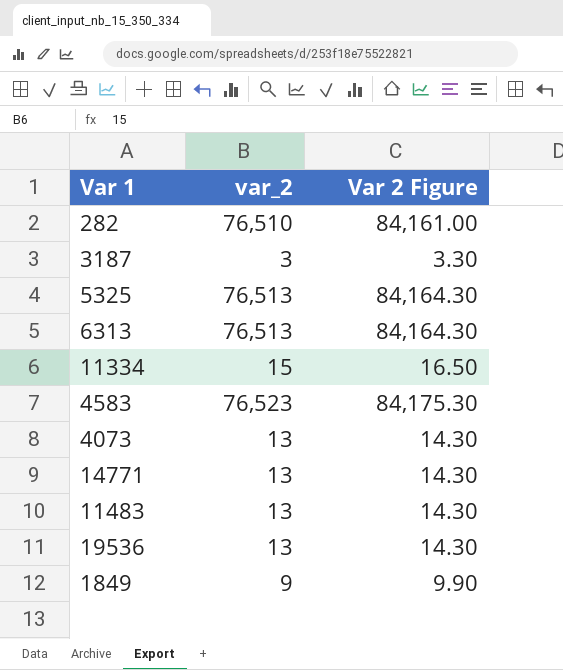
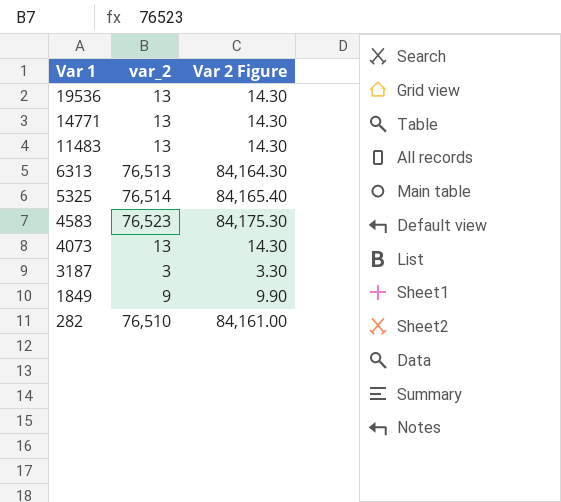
row order: none -> Var 1 descending
row 11334: 15 | 16.50 -> none
5325 | var_2: 76,513 -> 76,514
5325 | Var 2 Figure: 84,164.30 -> 84,165.40

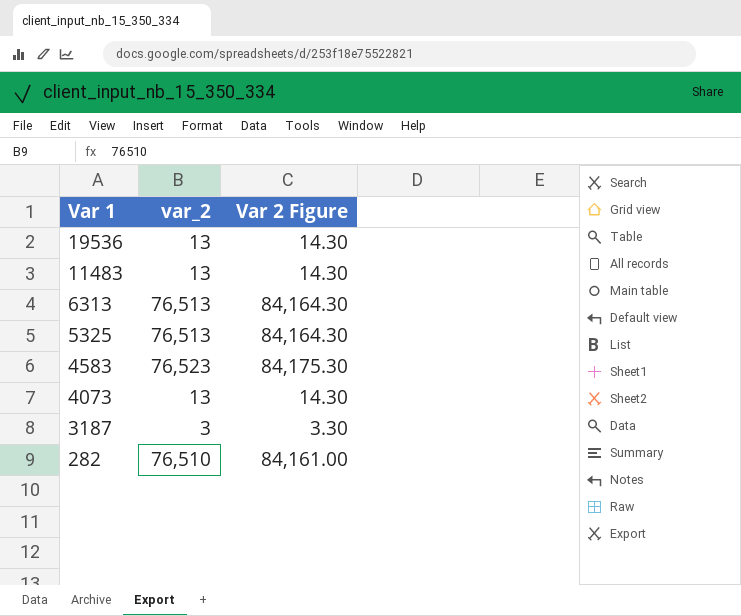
row 14771: 13 | 14.30 -> none
row 1849: 9 | 9.90 -> none
5325 | var_2: 76,514 -> 76,513
5325 | Var 2 Figure: 84,165.40 -> 84,164.30

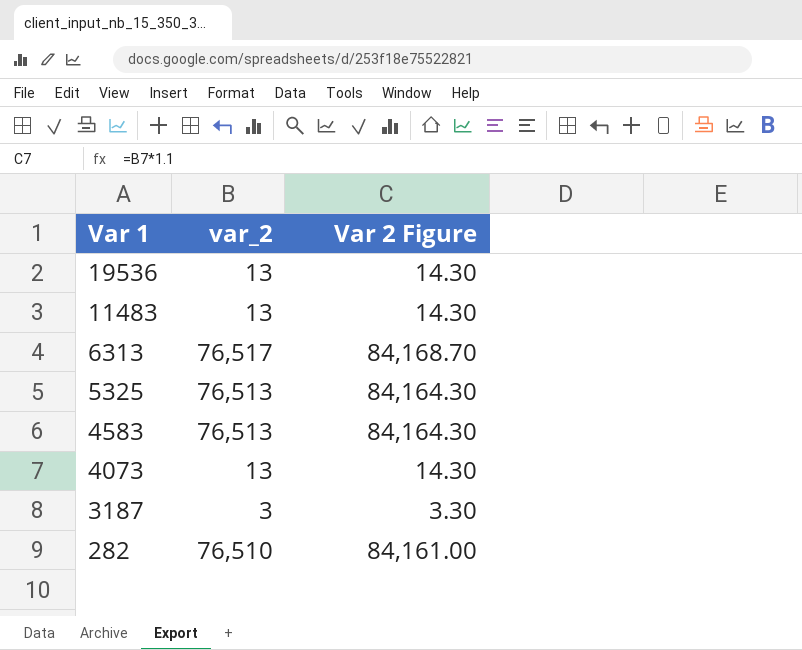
6313 | var_2: 76,513 -> 76,517
6313 | Var 2 Figure: 84,164.30 -> 84,168.70
4583 | var_2: 76,523 -> 76,513
4583 | Var 2 Figure: 84,175.30 -> 84,164.30

